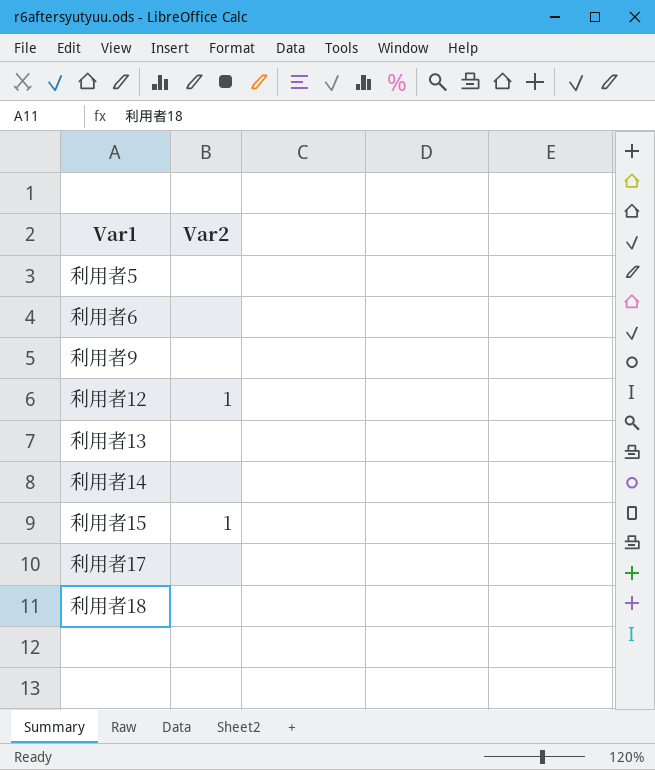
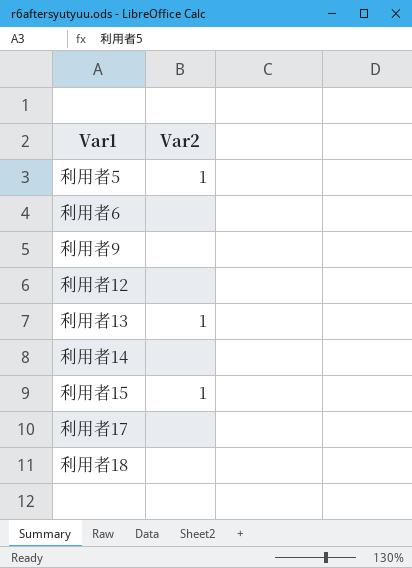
利用者5 | Var2: none -> 1
利用者12 | Var2: 1 -> none
利用者13 | Var2: none -> 1

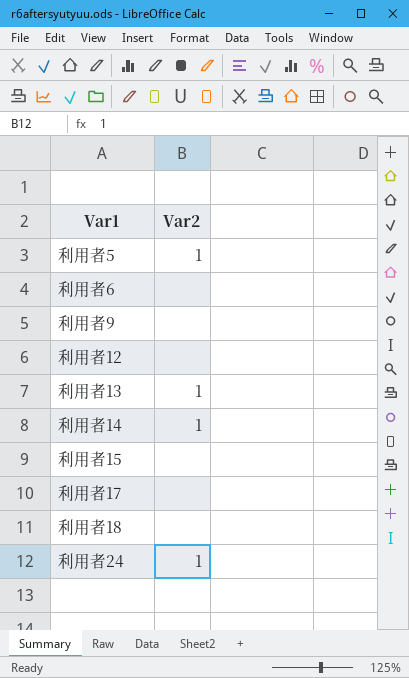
利用者14 | Var2: none -> 1
利用者15 | Var2: 1 -> none
row 利用者24: none -> 1

